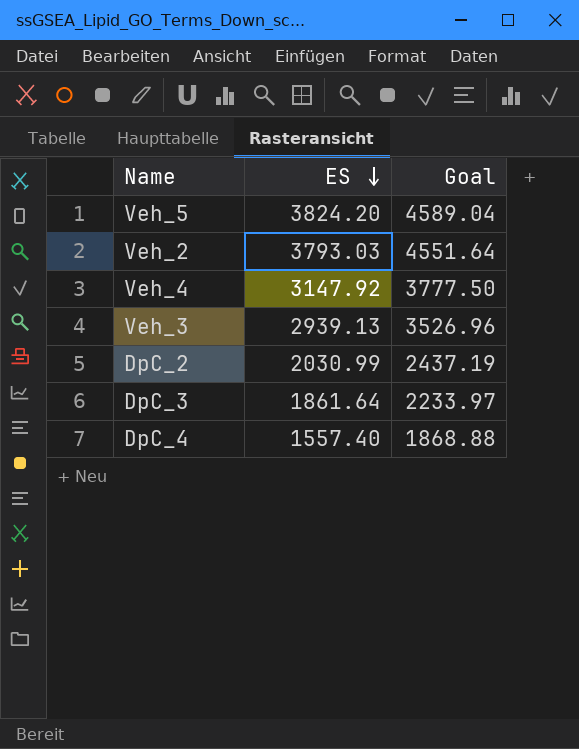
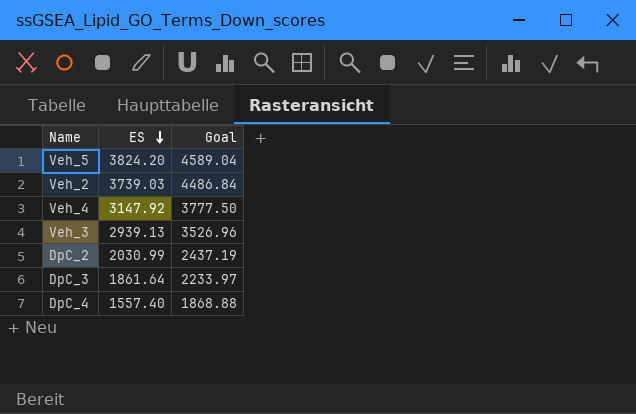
Veh_2 | ES: 3793.03 -> 3739.03
Veh_2 | Goal: 4551.64 -> 4486.84

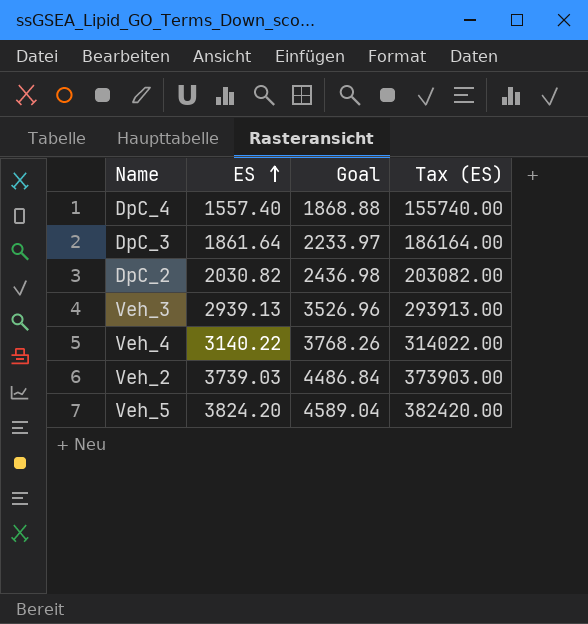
row order: ES descending -> ES ascending
column Tax (ES) | formula: none -> [ES] * 100
DpC_2 | ES: 2030.99 -> 2030.82
DpC_2 | Goal: 2437.19 -> 2436.98
Veh_4 | ES: 3147.92 -> 3140.22
Veh_4 | Goal: 3777.50 -> 3768.26

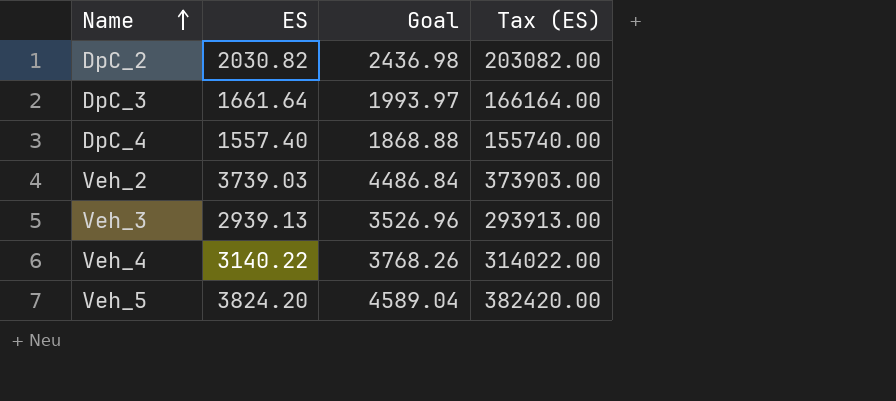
row order: ES ascending -> Name ascending
DpC_3 | ES: 1861.64 -> 1661.64
DpC_3 | Goal: 2233.97 -> 1993.97
DpC_3 | Tax (ES): 186164.00 -> 166164.00

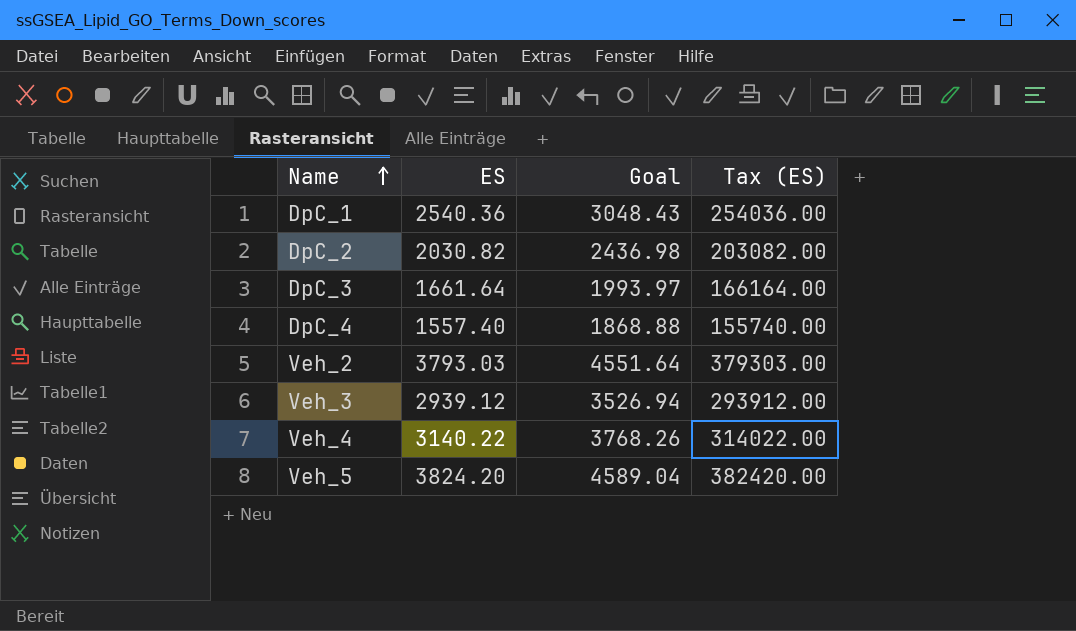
row DpC_1: none -> 2540.36 | 3048.43 | 254036.00
Veh_2 | ES: 3739.03 -> 3793.03
Veh_2 | Goal: 4486.84 -> 4551.64
Veh_2 | Tax (ES): 373903.00 -> 379303.00
Veh_3 | ES: 2939.13 -> 2939.12
Veh_3 | Goal: 3526.96 -> 3526.94
Veh_3 | Tax (ES): 293913.00 -> 293912.00

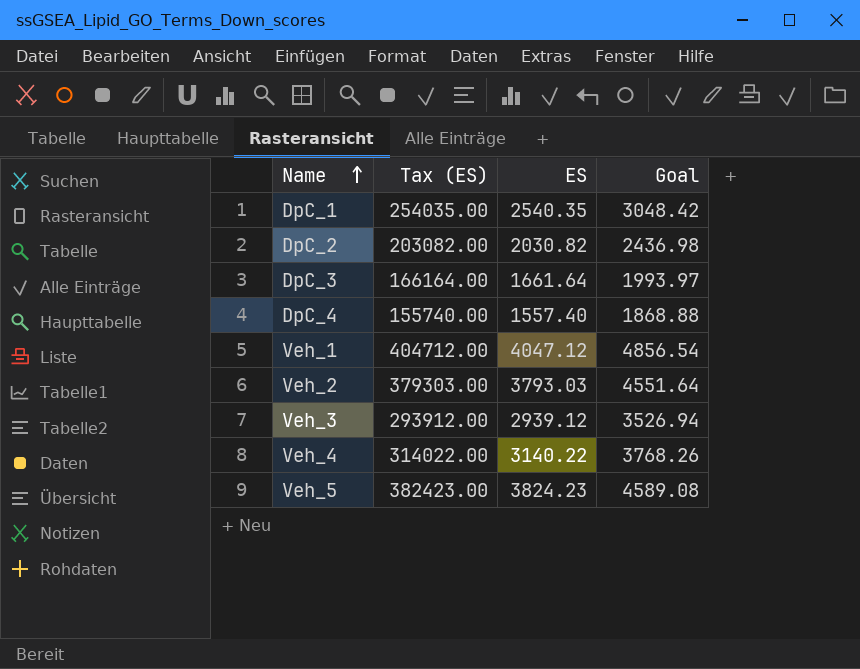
column Tax (ES) | position: 4 -> 2
DpC_1 | Tax (ES): 254036.00 -> 254035.00
DpC_1 | ES: 2540.36 -> 2540.35
DpC_1 | Goal: 3048.43 -> 3048.42
row Veh_1: none -> 404712.00 | 4047.12 | 4856.54
Veh_5 | Tax (ES): 382420.00 -> 382423.00
Veh_5 | ES: 3824.20 -> 3824.23
Veh_5 | Goal: 4589.04 -> 4589.08

